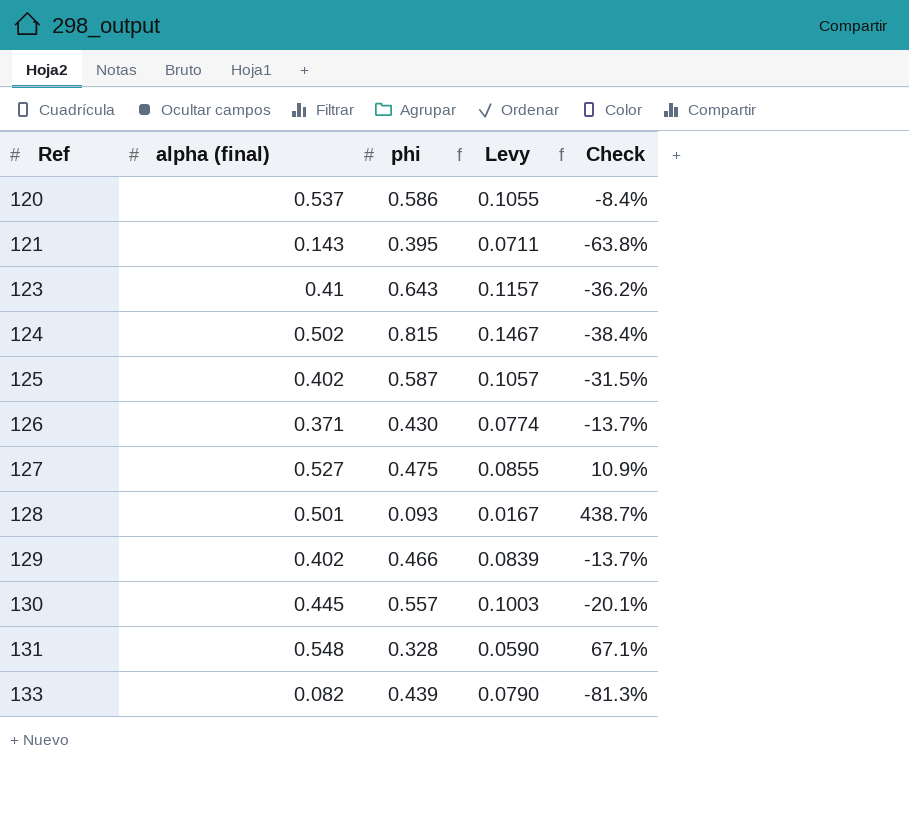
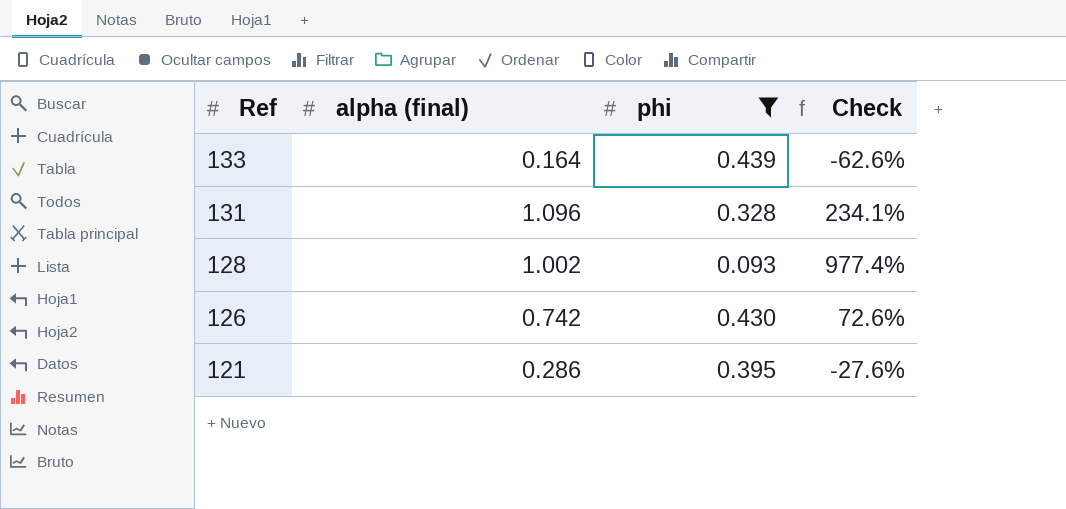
filter: none -> phi <= 0.439
row order: Ref ascending -> Ref descending
column Levy | formula: [phi] * 0.18 -> none
133 | alpha (final): 0.082 -> 0.164
133 | Check: -81.3% -> -62.6%
131 | alpha (final): 0.548 -> 1.096
131 | Check: 67.1% -> 234.1%
128 | alpha (final): 0.501 -> 1.002
128 | Check: 438.7% -> 977.4%
126 | alpha (final): 0.371 -> 0.742
126 | Check: -13.7% -> 72.6%
121 | alpha (final): 0.143 -> 0.286
121 | Check: -63.8% -> -27.6%

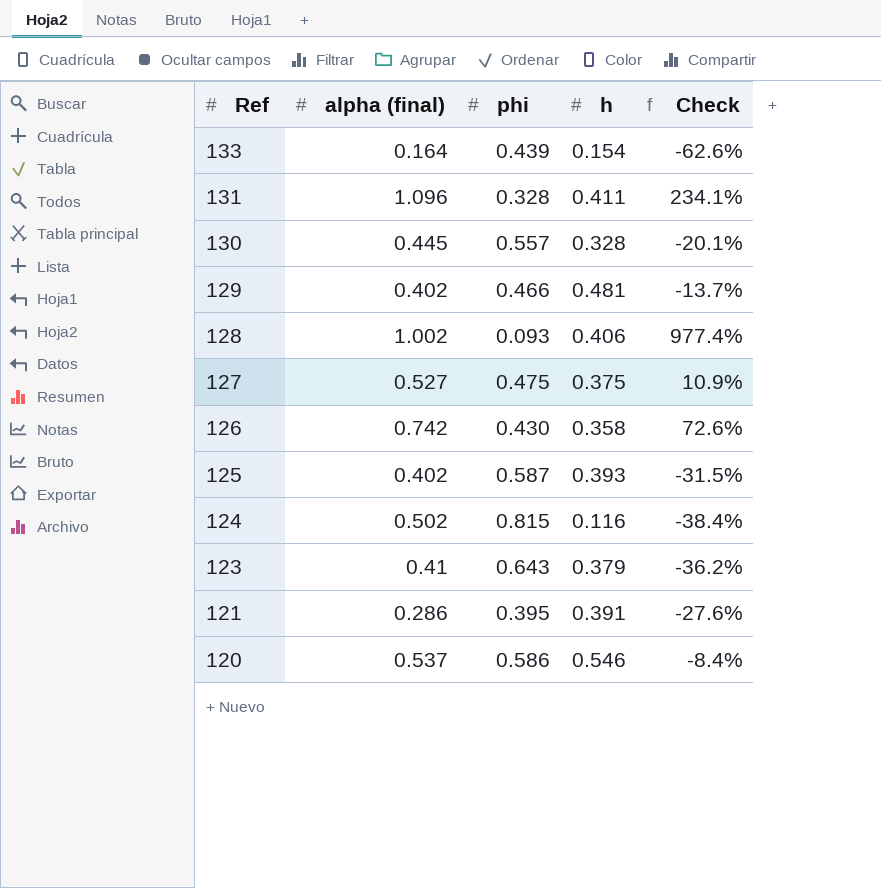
filter: phi <= 0.439 -> none
column h | position: none -> 4

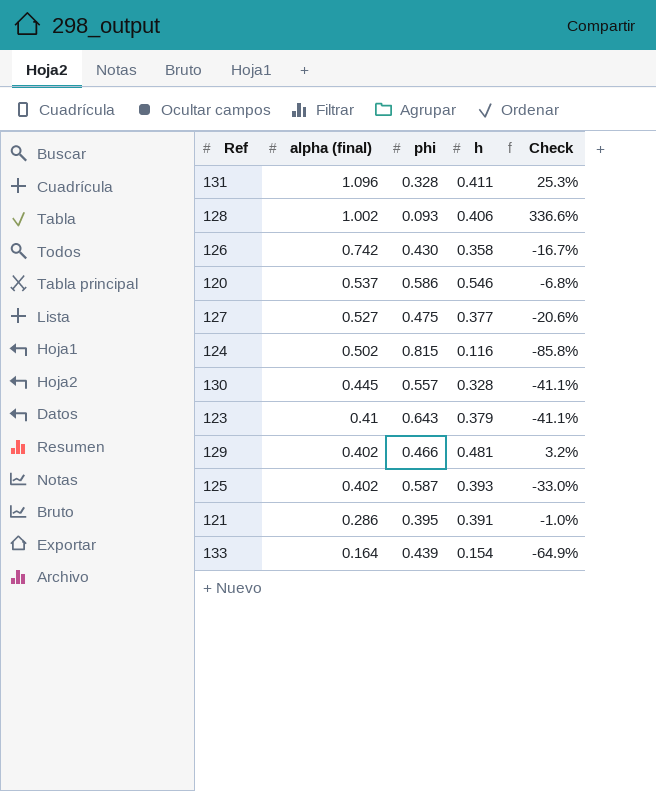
row order: Ref descending -> alpha (final) descending
column Check | formula: ([alpha (final)] - [phi]) / [phi] -> ([h] - [phi]) / [phi]
127 | h: 0.375 -> 0.377

